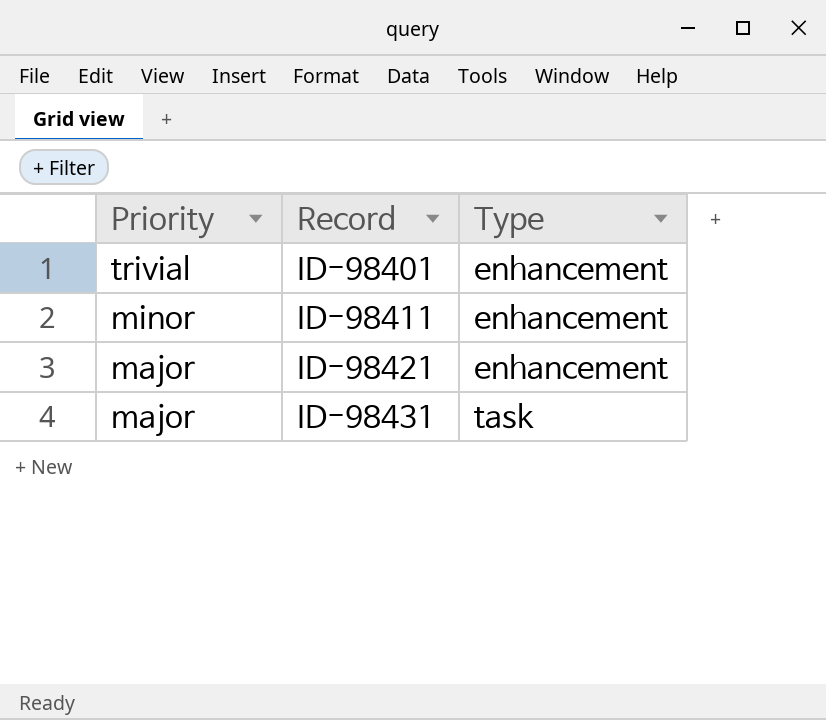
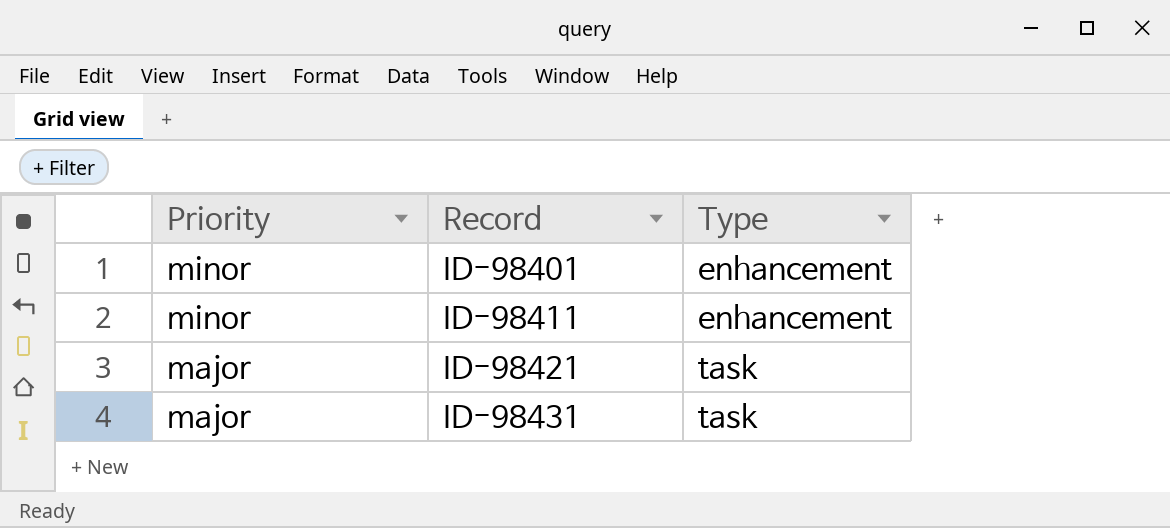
ID-98401 | Priority: trivial -> minor
ID-98421 | Type: enhancement -> task

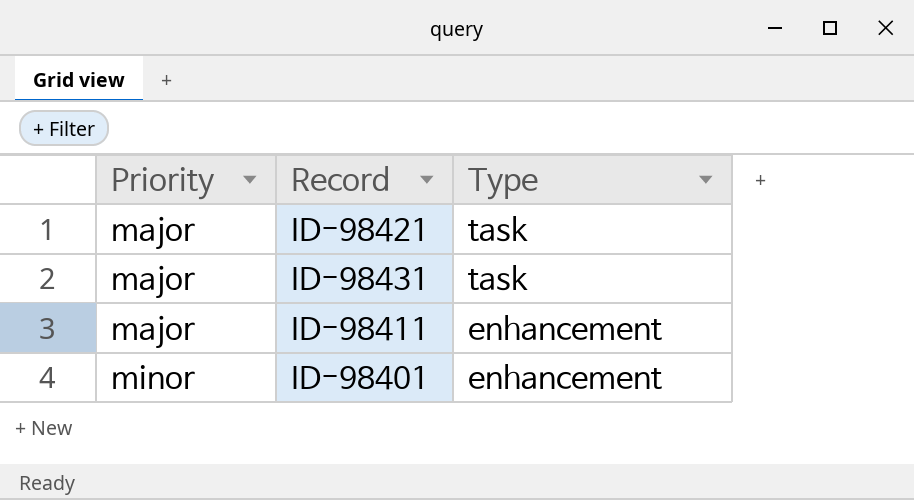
row order: Priority descending -> Priority ascending
ID-98411 | Priority: minor -> major

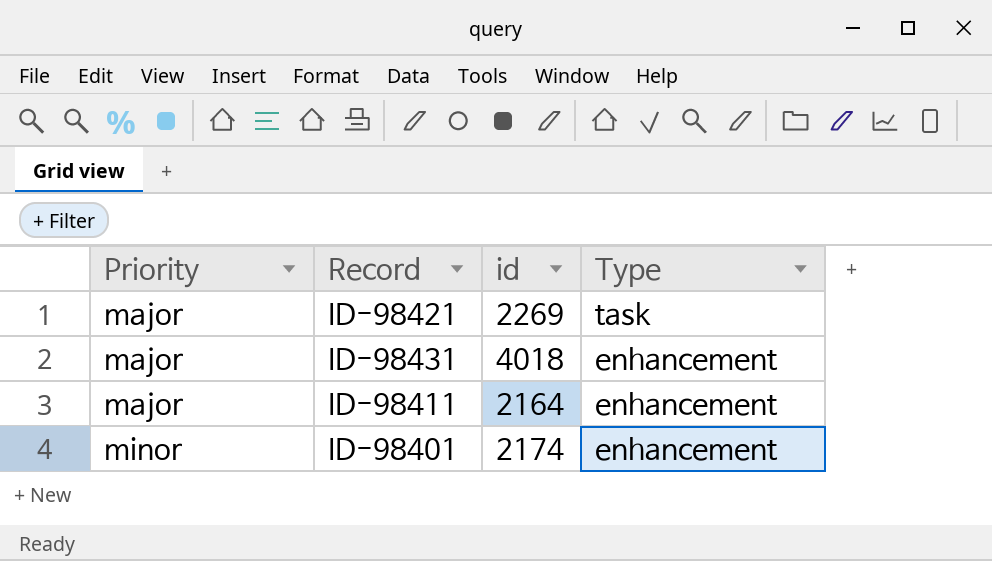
column id | position: none -> 3
ID-98431 | Type: task -> enhancement

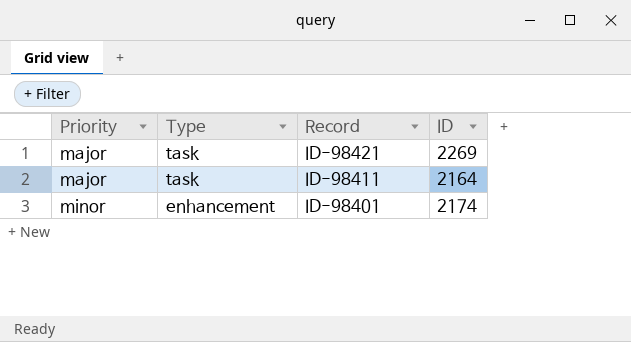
column Type | position: 4 -> 2
column name: id -> ID
row ID-98431: major | 4018 | enhancement -> none
ID-98411 | Type: enhancement -> task

